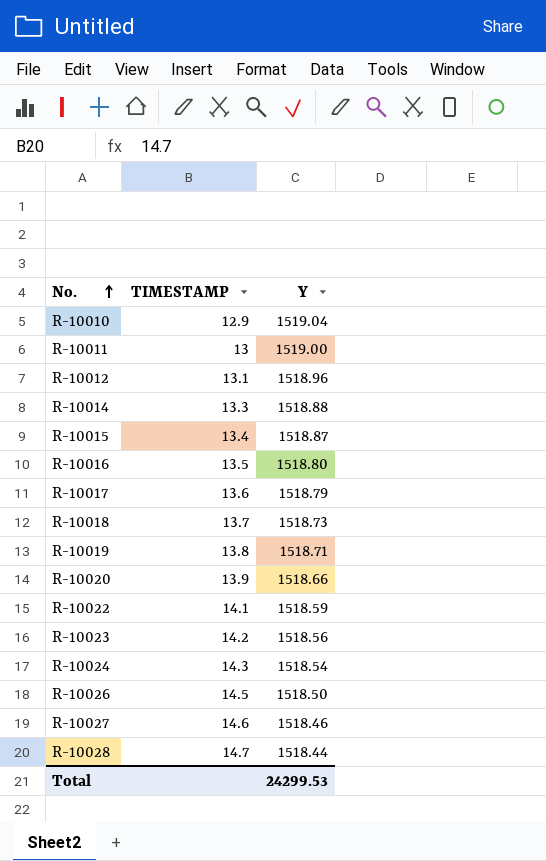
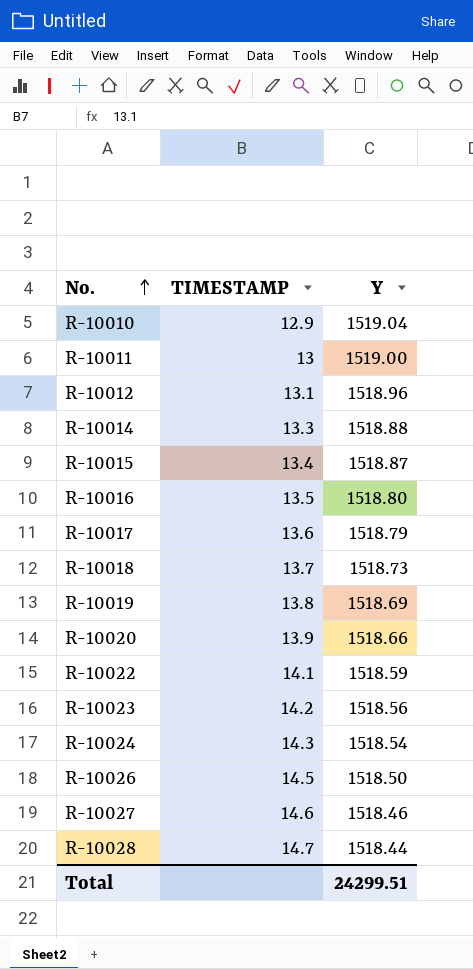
R-10019 | Y: 1518.71 -> 1518.69
Total | Y: 24299.53 -> 24299.51

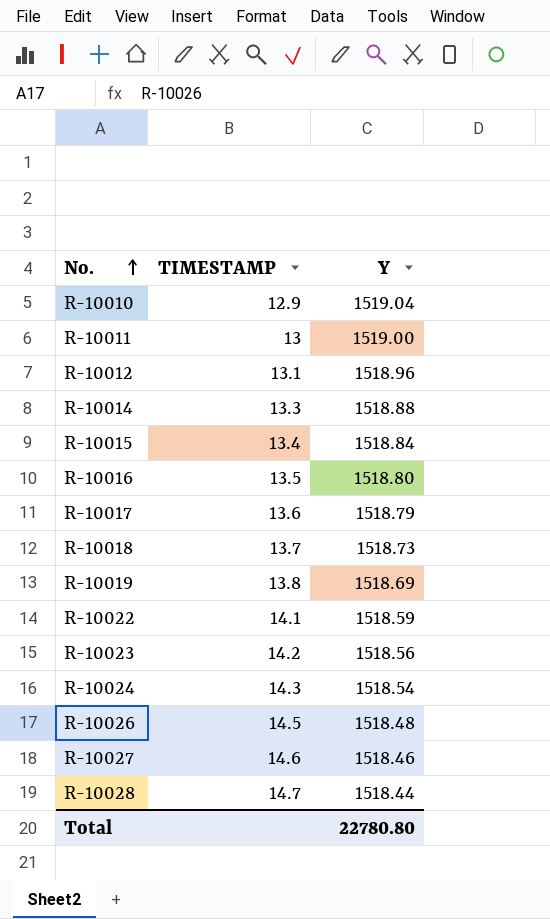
row R-10020: 13.9 | 1518.66 -> none
R-10015 | Y: 1518.87 -> 1518.84
R-10026 | Y: 1518.50 -> 1518.48
Total | Y: 24299.51 -> 22780.80

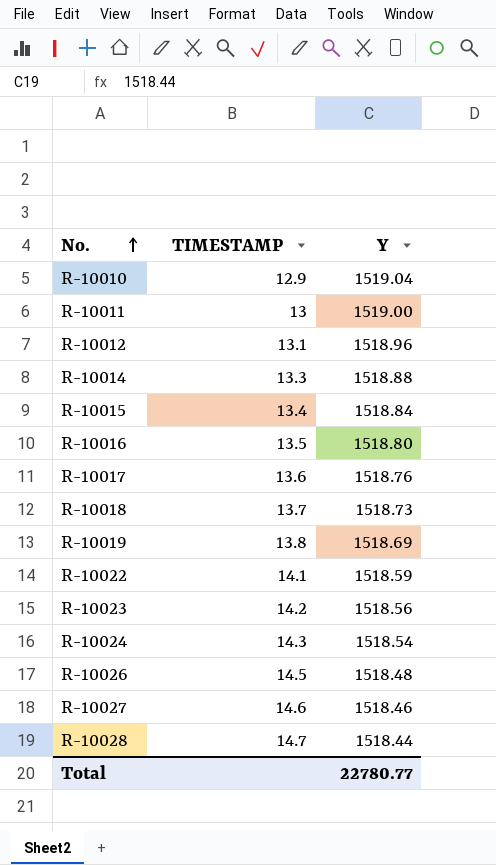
R-10017 | Y: 1518.79 -> 1518.76
Total | Y: 22780.80 -> 22780.77

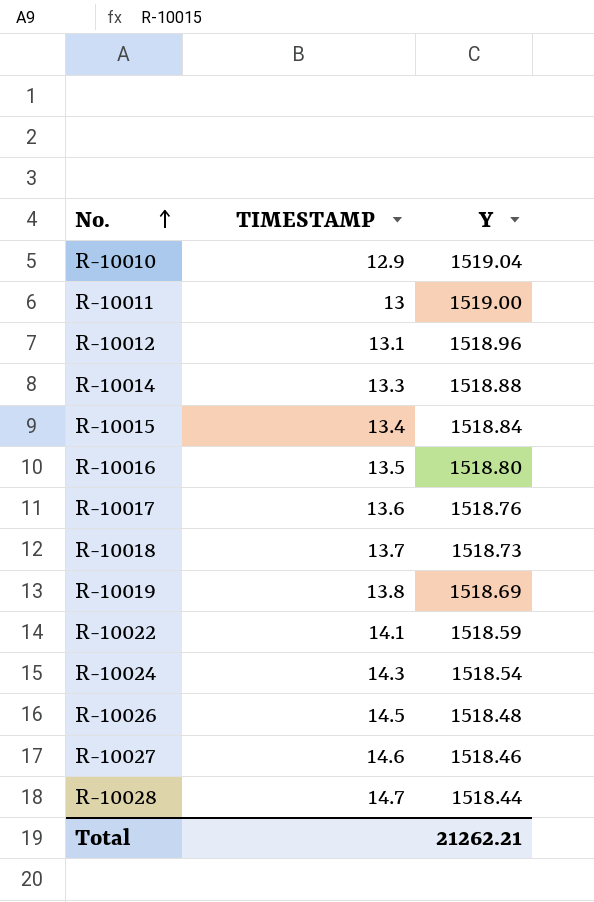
row R-10023: 14.2 | 1518.56 -> none
Total | Y: 22780.77 -> 21262.21

